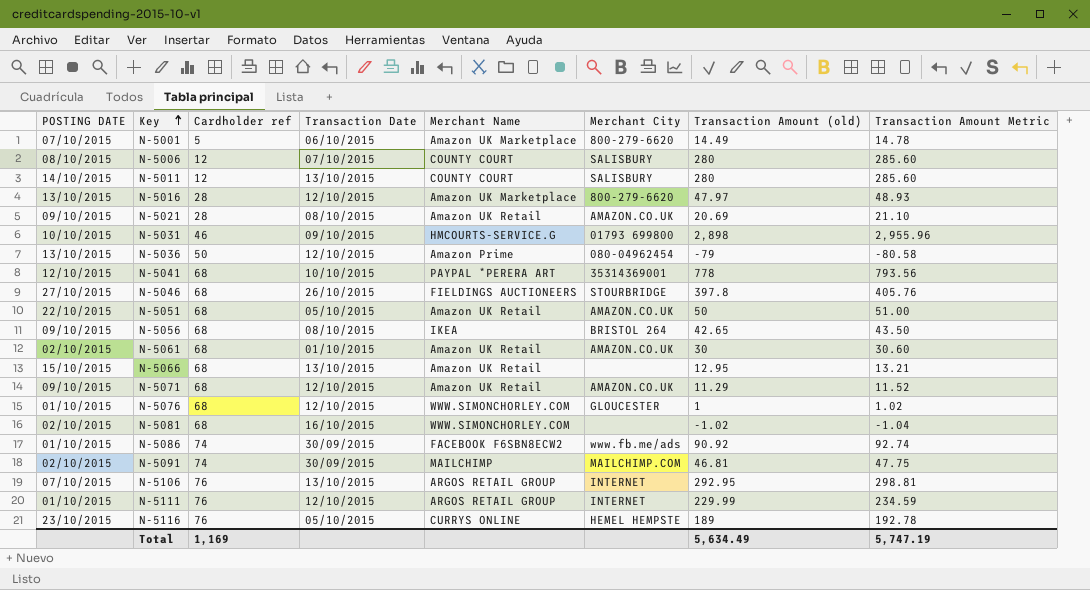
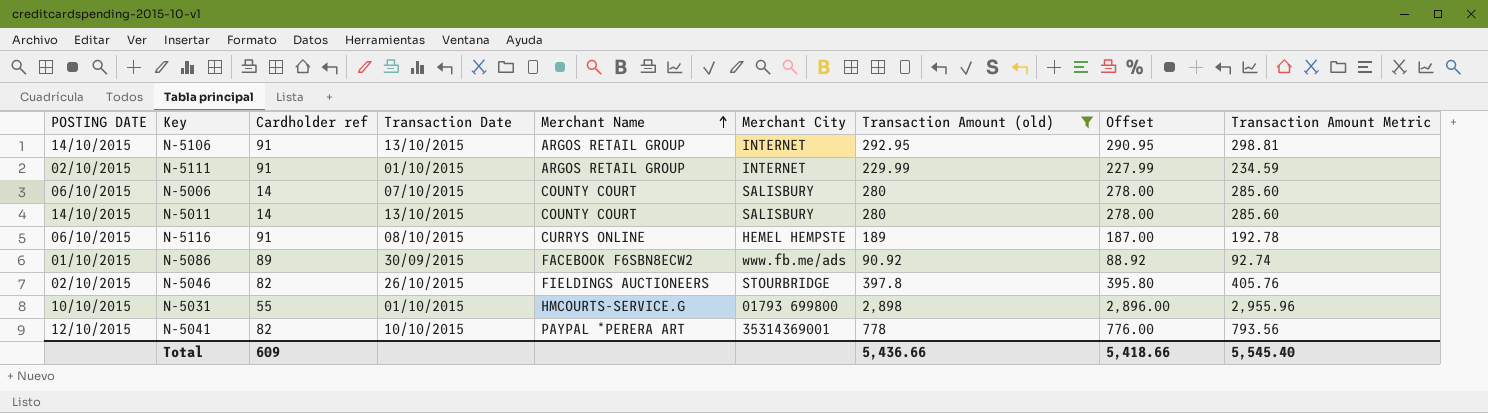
filter: none -> Transaction Amount (old) >= 90.92
row order: Key ascending -> Merchant Name ascending
column Offset | formula: none -> [Transaction Amount (old)] - 2
N-5106 | POSTING DATE: 07/10/2015 -> 14/10/2015
N-5106 | Cardholder ref: 76 -> 91
N-5111 | POSTING DATE: 01/10/2015 -> 02/10/2015
N-5111 | Cardholder ref: 76 -> 91
N-5111 | Transaction Date: 12/10/2015 -> 01/10/2015
N-5006 | POSTING DATE: 08/10/2015 -> 06/10/2015
N-5006 | Cardholder ref: 12 -> 14
N-5011 | Cardholder ref: 12 -> 14
N-5116 | POSTING DATE: 23/10/2015 -> 06/10/2015
N-5116 | Cardholder ref: 76 -> 91
N-5116 | Transaction Date: 05/10/2015 -> 08/10/2015
N-5086 | Cardholder ref: 74 -> 89
N-5046 | POSTING DATE: 27/10/2015 -> 02/10/2015
N-5046 | Cardholder ref: 68 -> 82
N-5031 | Cardholder ref: 46 -> 55
N-5031 | Transaction Date: 09/10/2015 -> 01/10/2015
N-5041 | Cardholder ref: 68 -> 82
Total | Cardholder ref: 1,169 -> 609
Total | Transaction Amount (old): 5,634.49 -> 5,436.66
Total | Transaction Amount Metric: 5,747.19 -> 5,545.40

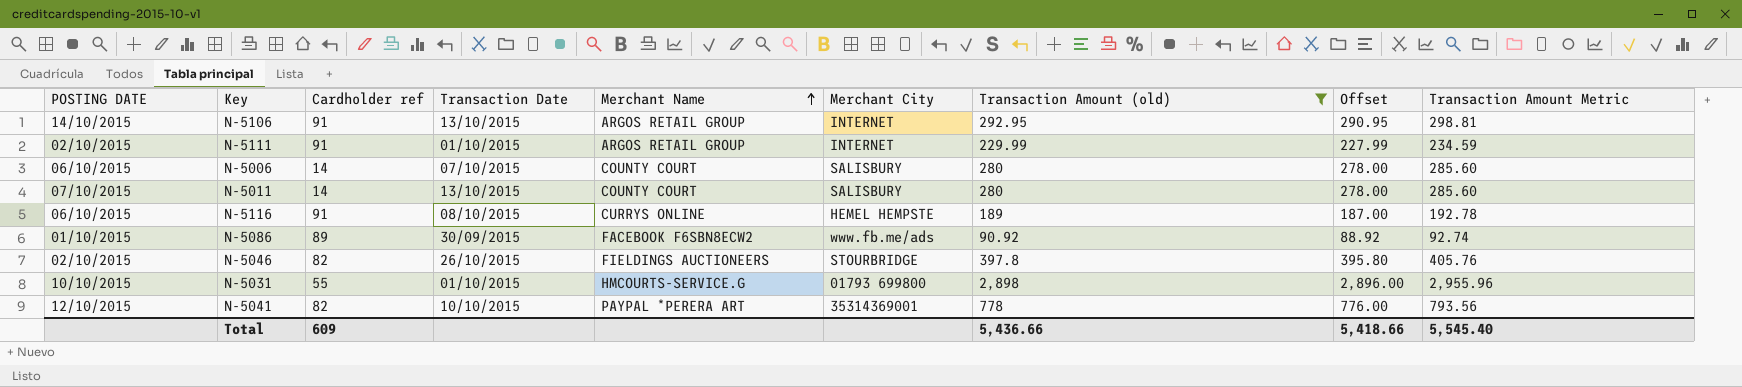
N-5011 | POSTING DATE: 14/10/2015 -> 07/10/2015

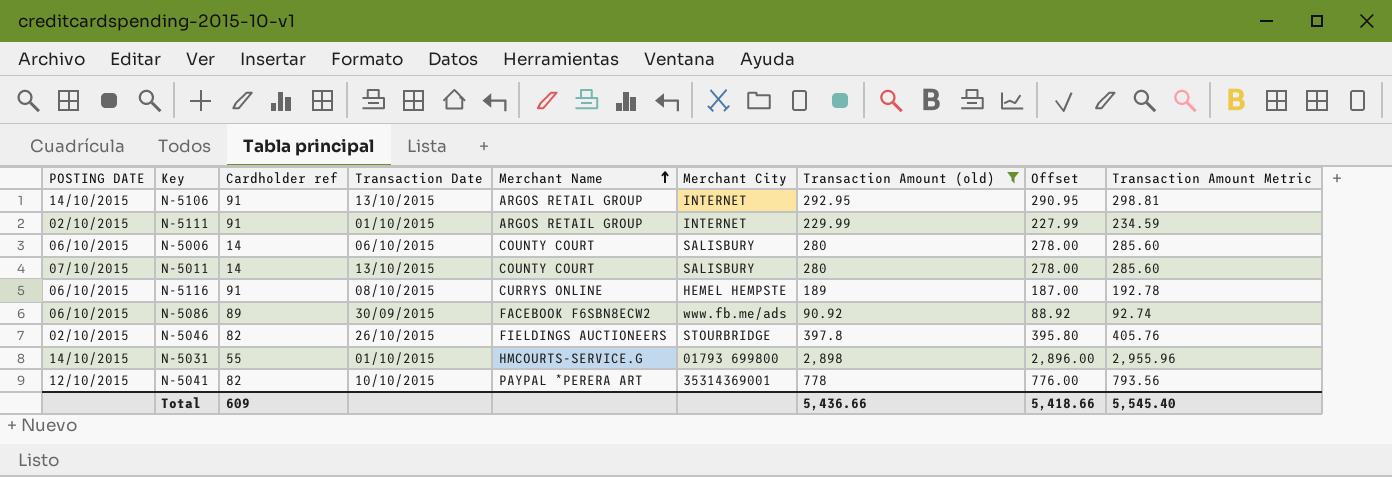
N-5006 | Transaction Date: 07/10/2015 -> 06/10/2015
N-5086 | POSTING DATE: 01/10/2015 -> 06/10/2015
N-5031 | POSTING DATE: 10/10/2015 -> 14/10/2015

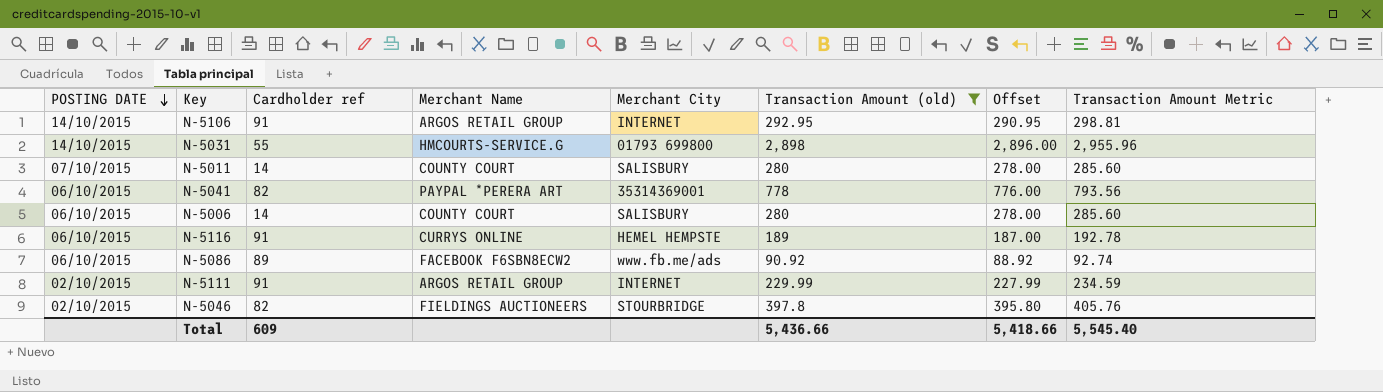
row order: Merchant Name ascending -> POSTING DATE descending
column Transaction Date | position: 4 -> none
N-5041 | POSTING DATE: 12/10/2015 -> 06/10/2015

